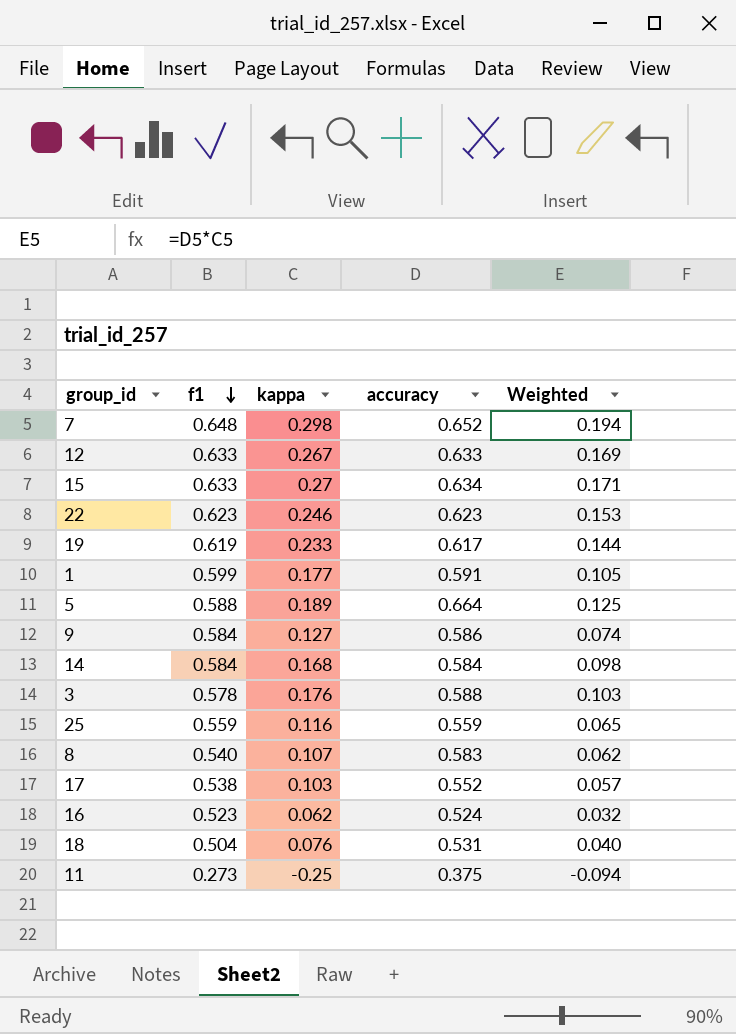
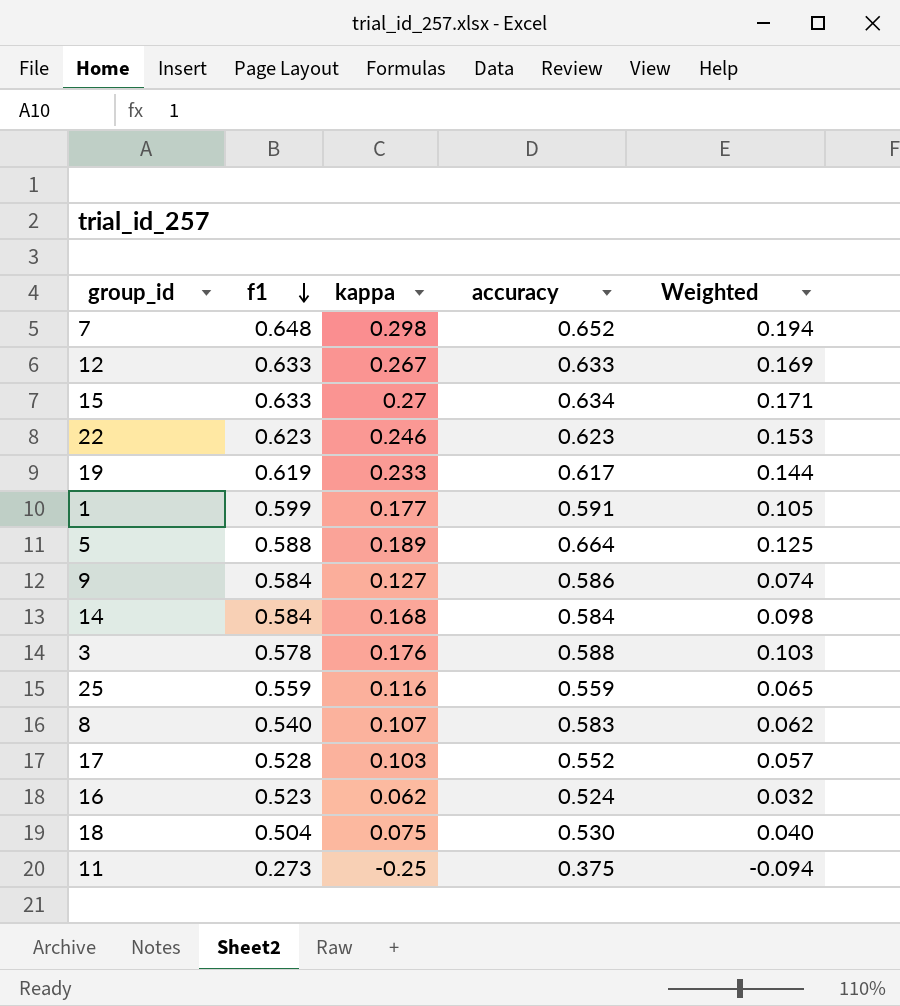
17 | f1: 0.538 -> 0.528
18 | kappa: 0.076 -> 0.075
18 | accuracy: 0.531 -> 0.530

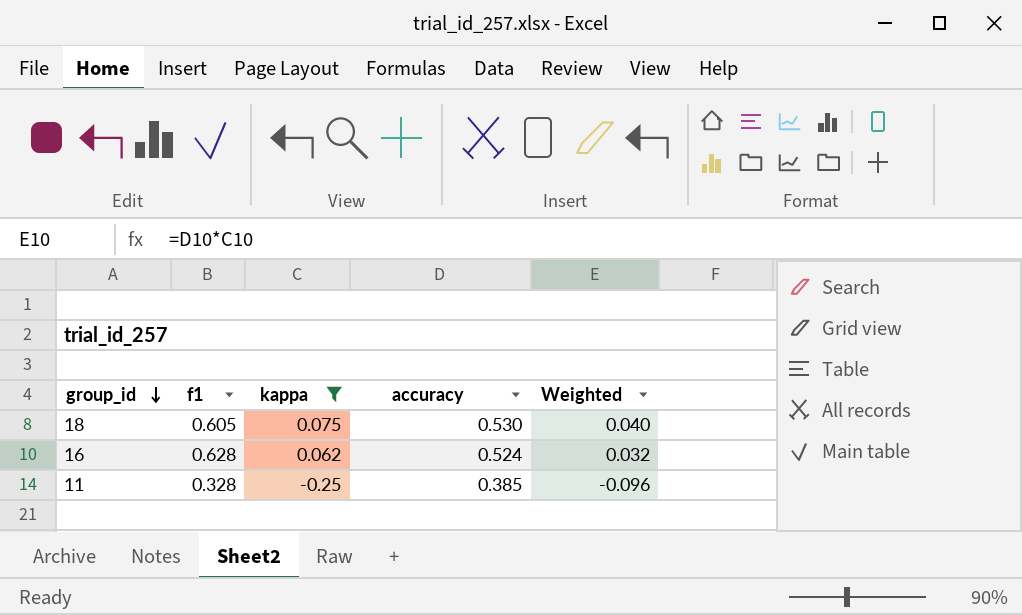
filter: none -> kappa <= 0.075
row order: f1 descending -> group_id descending
18 | f1: 0.504 -> 0.605
16 | f1: 0.523 -> 0.628
11 | f1: 0.273 -> 0.328
11 | accuracy: 0.375 -> 0.385
11 | Weighted: -0.094 -> -0.096

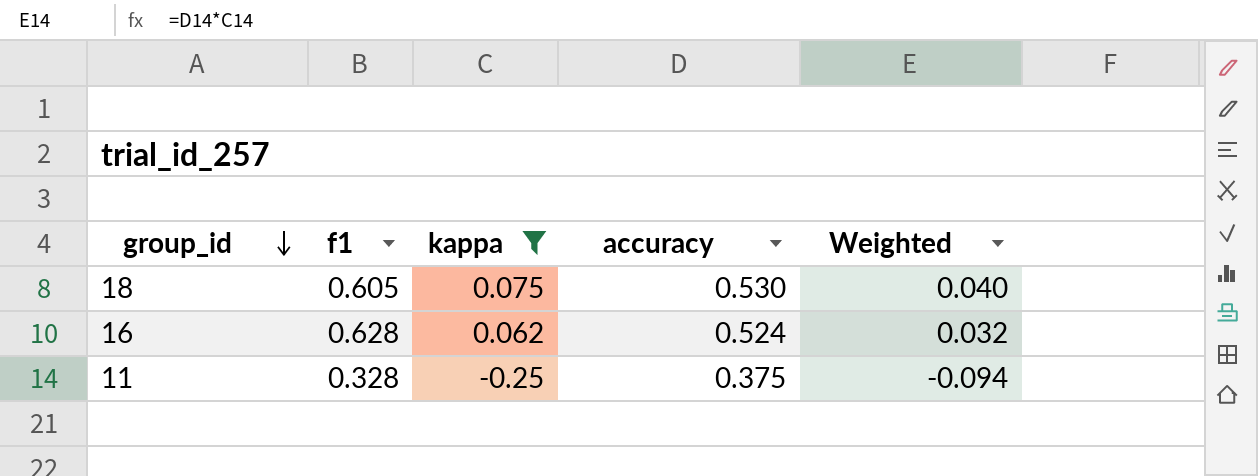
11 | accuracy: 0.385 -> 0.375
11 | Weighted: -0.096 -> -0.094

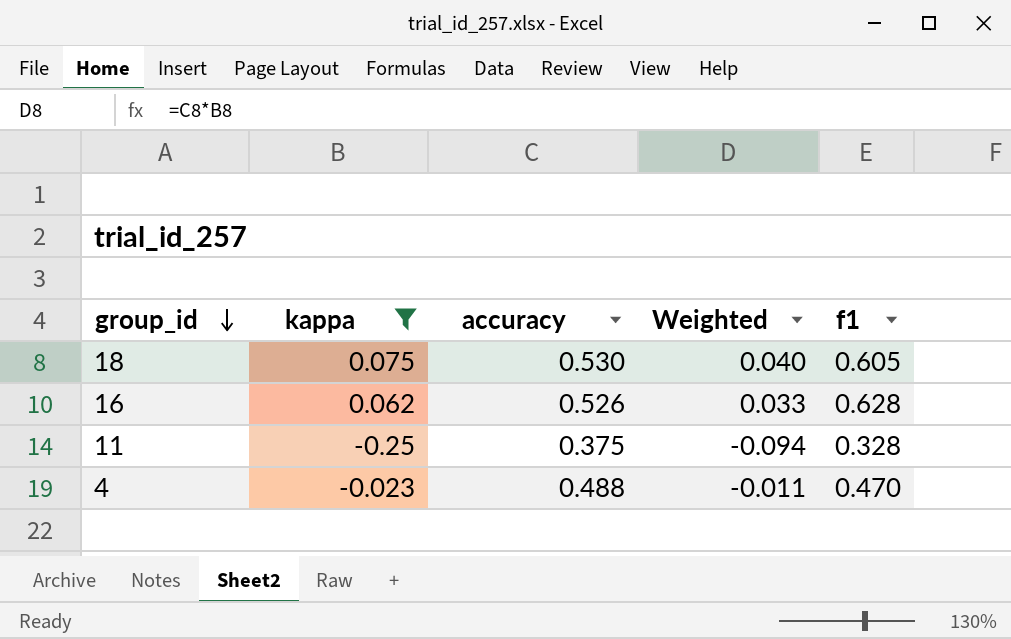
column f1 | position: 2 -> 5
16 | accuracy: 0.524 -> 0.526
16 | Weighted: 0.032 -> 0.033
row 4: none -> -0.023 | 0.488 | -0.011 | 0.470

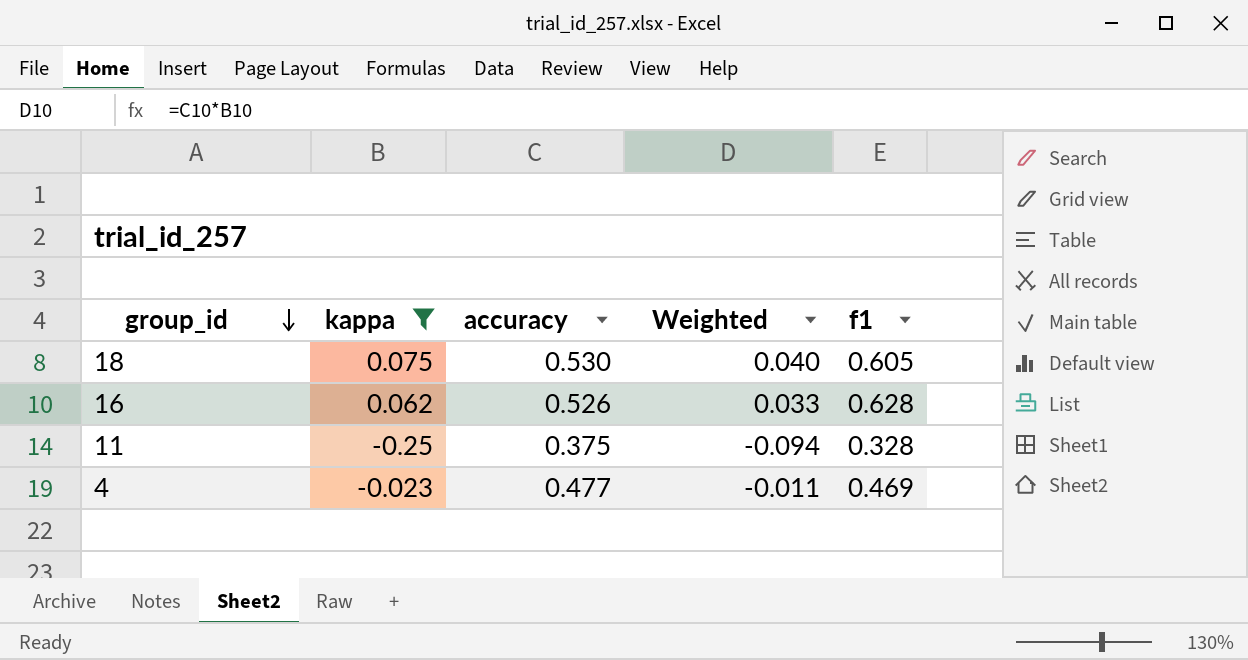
4 | accuracy: 0.488 -> 0.477
4 | f1: 0.470 -> 0.469

